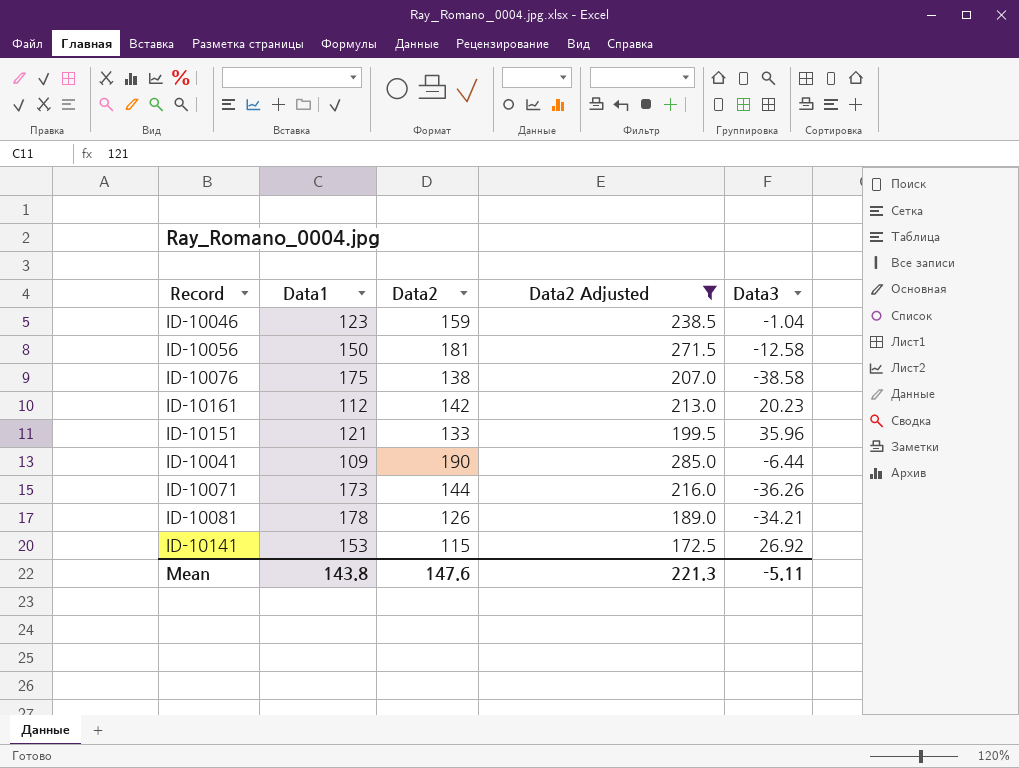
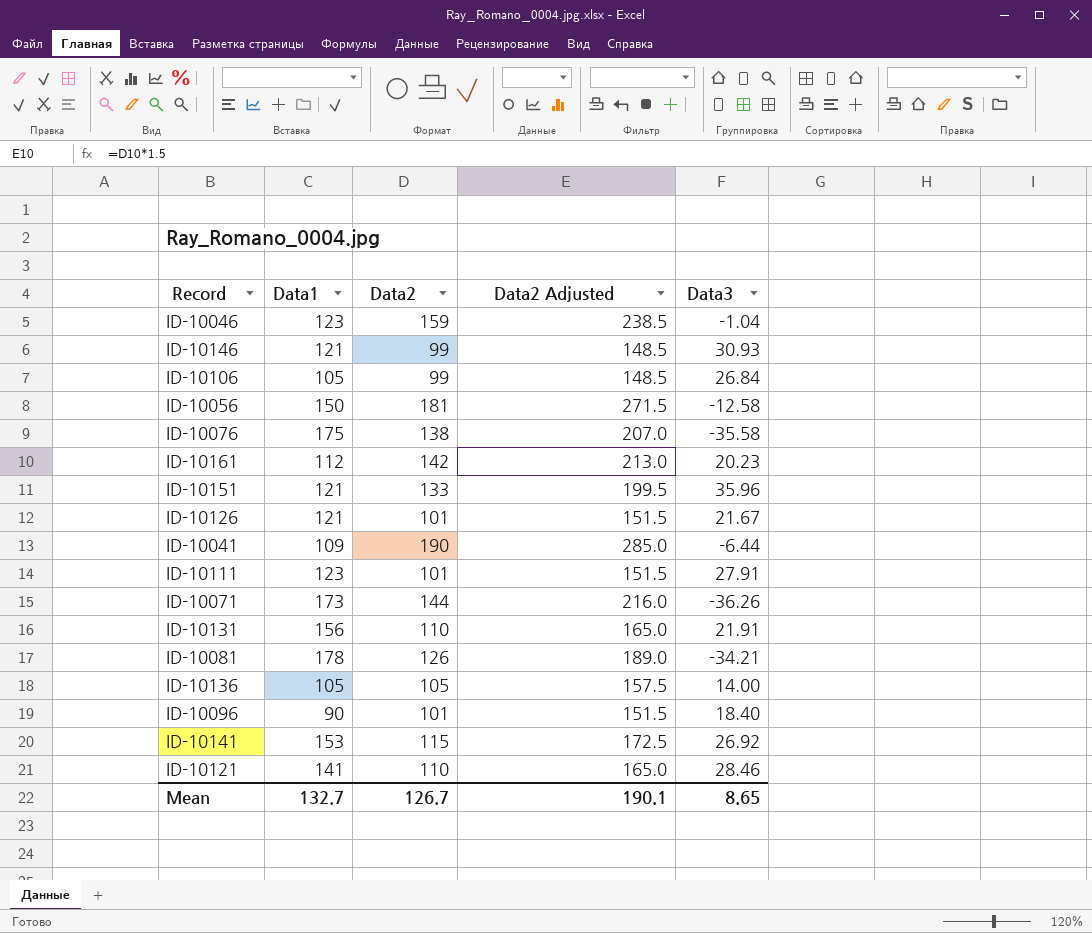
filter: Data2 Adjusted >= 172.5 -> none
ID-10076 | Data3: -38.58 -> -35.58
Mean | Data1: 143.8 -> 132.7
Mean | Data2: 147.6 -> 126.7
Mean | Data2 Adjusted: 221.3 -> 190.1
Mean | Data3: -5.11 -> 8.65

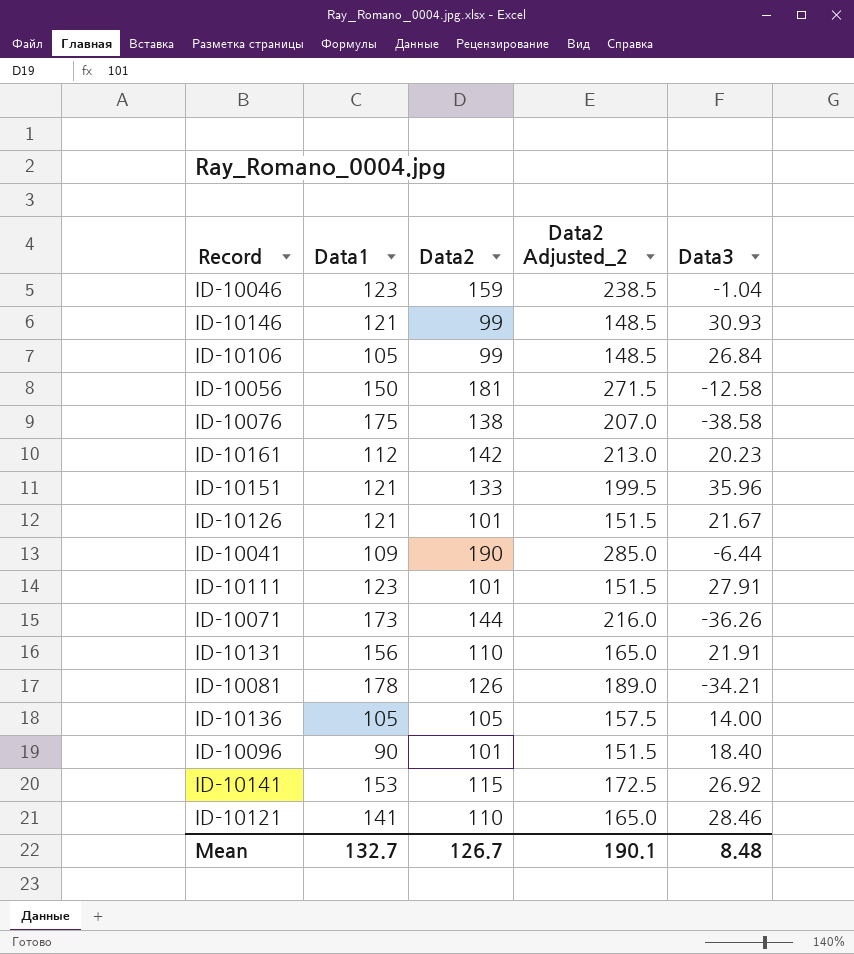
column name: Data2 Adjusted -> Data2 Adjusted_2
ID-10076 | Data3: -35.58 -> -38.58
Mean | Data3: 8.65 -> 8.48

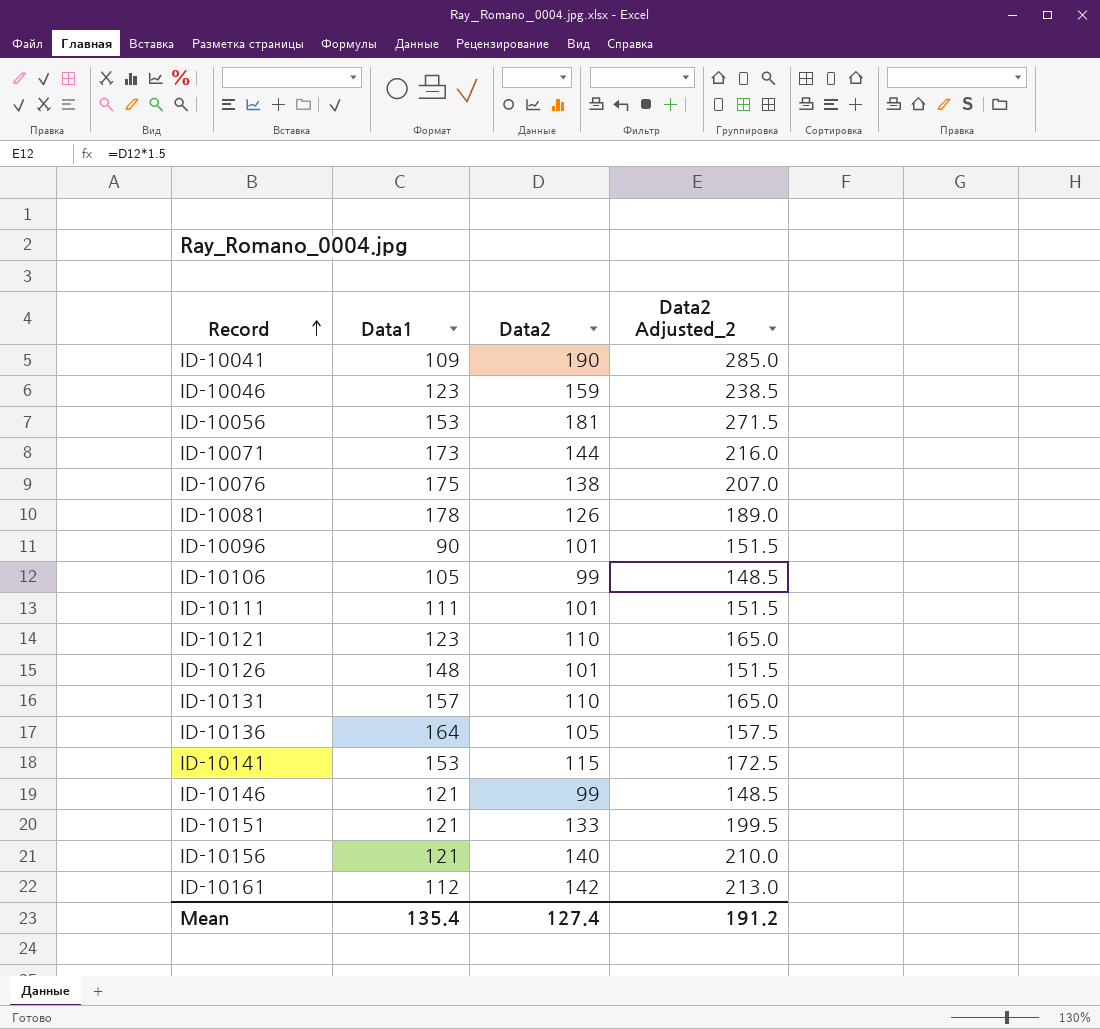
row order: none -> Record ascending
column Data3 | position: 5 -> none
ID-10056 | Data1: 150 -> 153
ID-10111 | Data1: 123 -> 111
ID-10121 | Data1: 141 -> 123
ID-10126 | Data1: 121 -> 148
ID-10131 | Data1: 156 -> 157
ID-10136 | Data1: 105 -> 164
row ID-10156: none -> 121 | 140 | 210.0
Mean | Data1: 132.7 -> 135.4
Mean | Data2: 126.7 -> 127.4
Mean | Data2 Adjusted_2: 190.1 -> 191.2

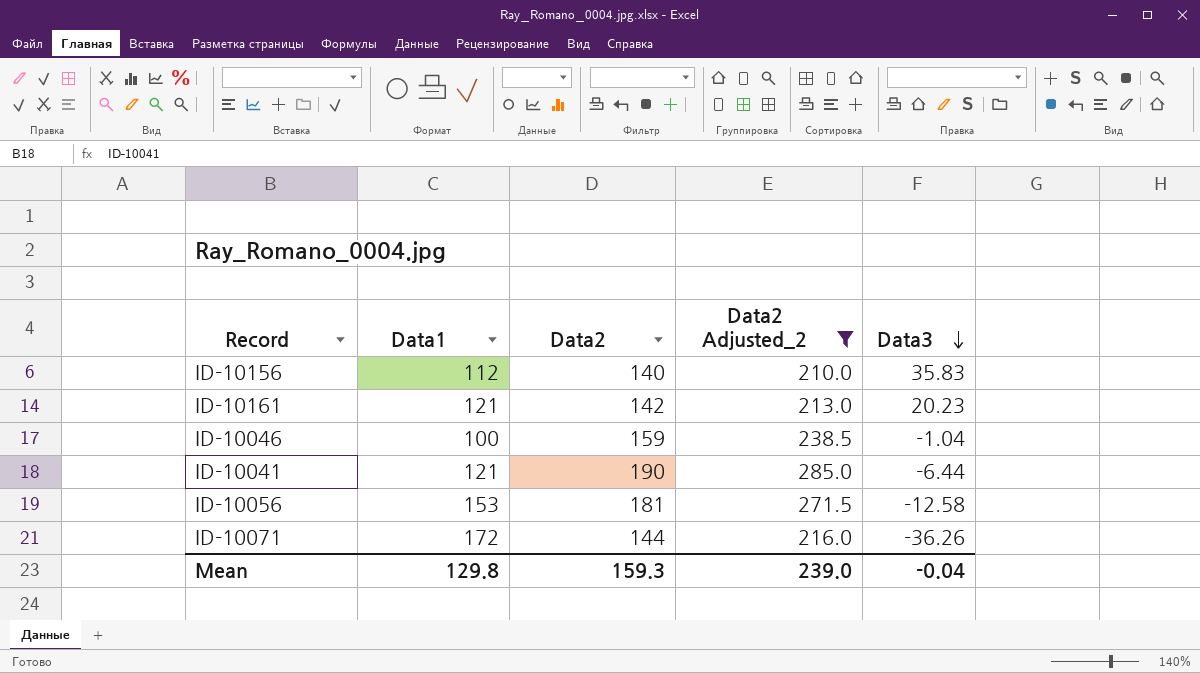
filter: none -> Data2 Adjusted_2 >= 210.0
row order: Record ascending -> Data3 descending
column Data3 | position: none -> 5
ID-10156 | Data1: 121 -> 112
ID-10161 | Data1: 112 -> 121
ID-10046 | Data1: 123 -> 100
ID-10041 | Data1: 109 -> 121
ID-10071 | Data1: 173 -> 172
Mean | Data1: 135.4 -> 129.8
Mean | Data2: 127.4 -> 159.3
Mean | Data2 Adjusted_2: 191.2 -> 239.0

